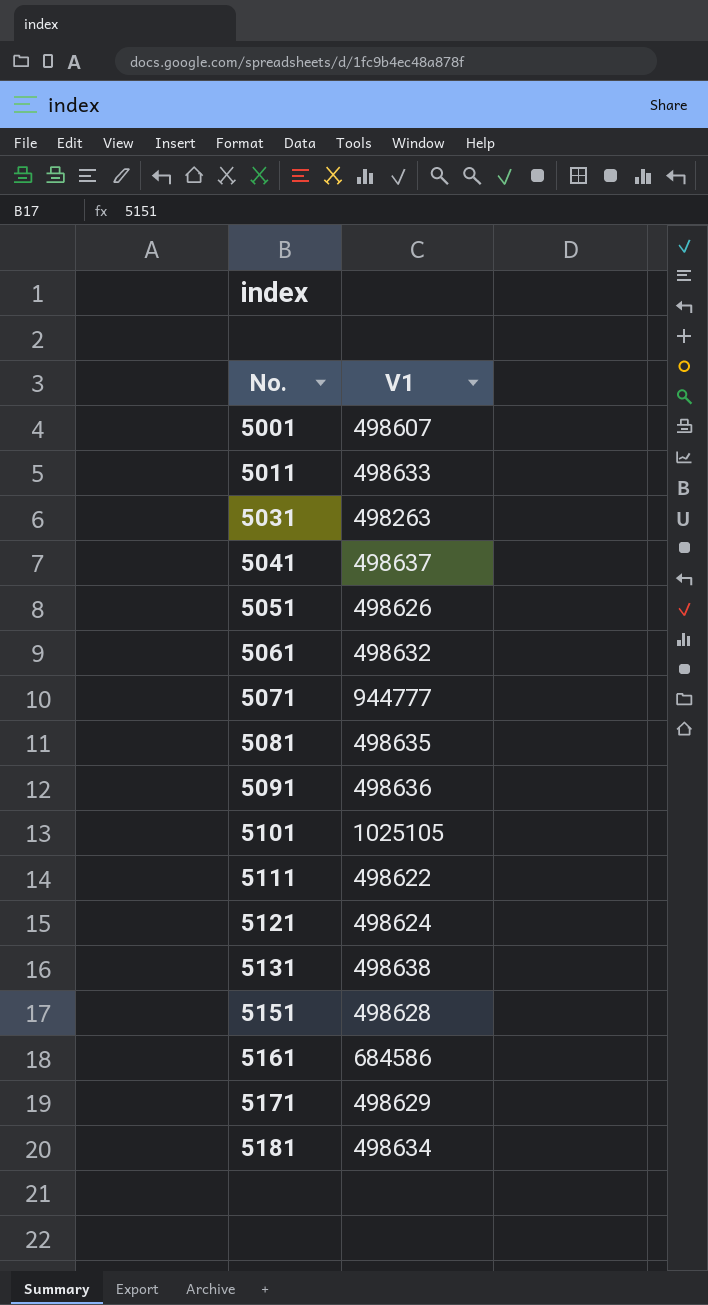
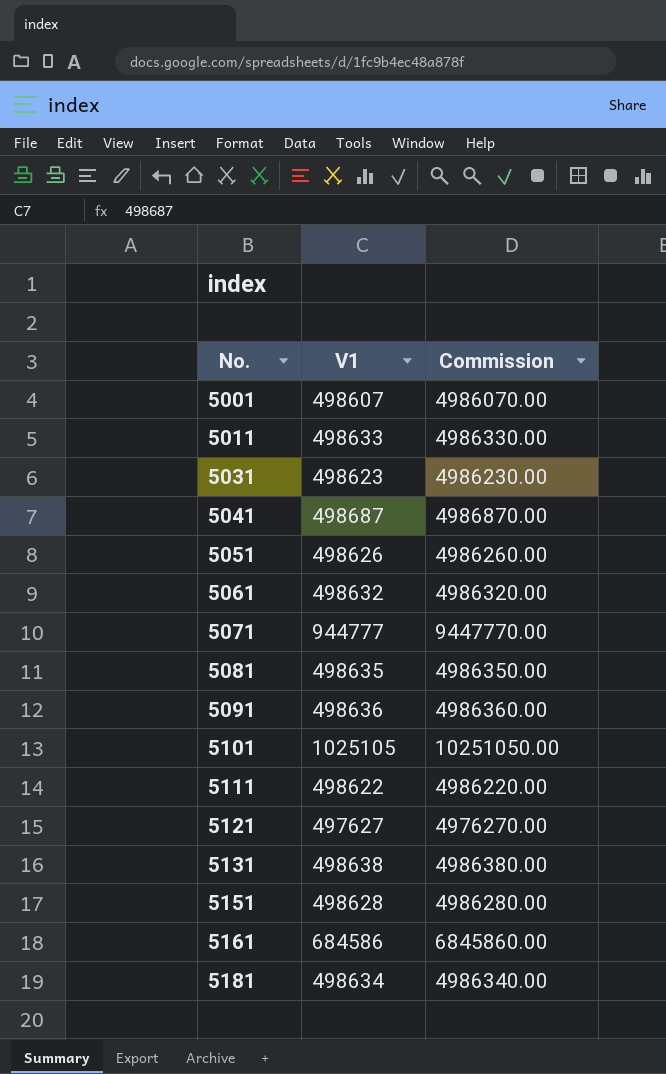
column Commission | formula: none -> [V1] * 10
row 5171: 498629 -> none
5031 | V1: 498263 -> 498623
5041 | V1: 498637 -> 498687
5121 | V1: 498624 -> 497627

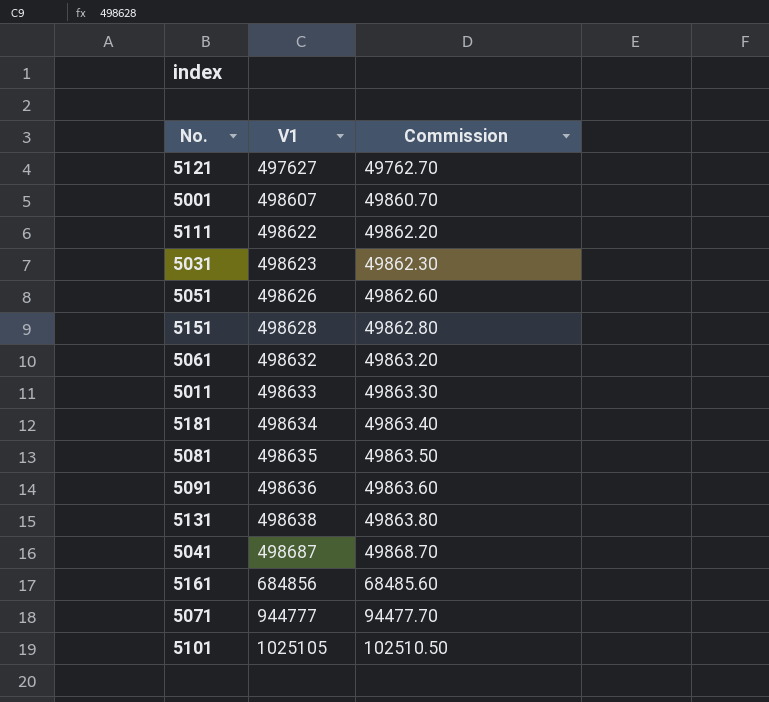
row order: No. ascending -> V1 ascending
column Commission | formula: [V1] * 10 -> [V1] * 0.1
5161 | V1: 684586 -> 684856

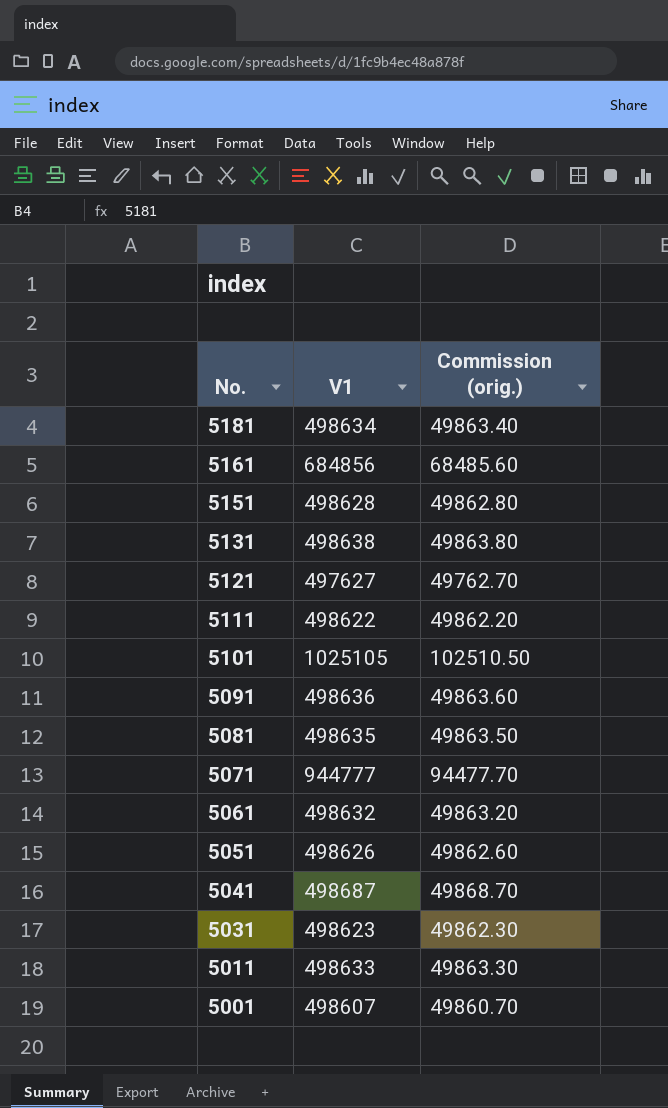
row order: V1 ascending -> No. descending
column name: Commission -> Commission (orig.)

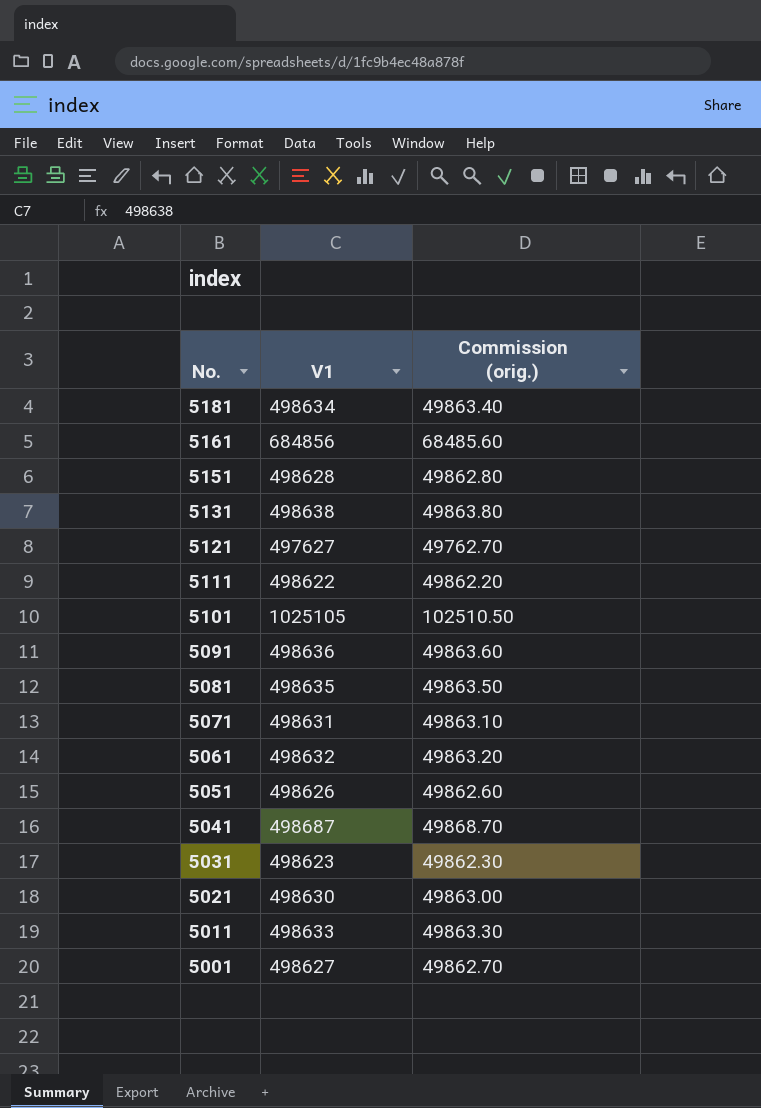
5071 | V1: 944777 -> 498631
5071 | Commission (orig.): 94477.70 -> 49863.10
row 5021: none -> 498630 | 49863.00
5001 | V1: 498607 -> 498627
5001 | Commission (orig.): 49860.70 -> 49862.70

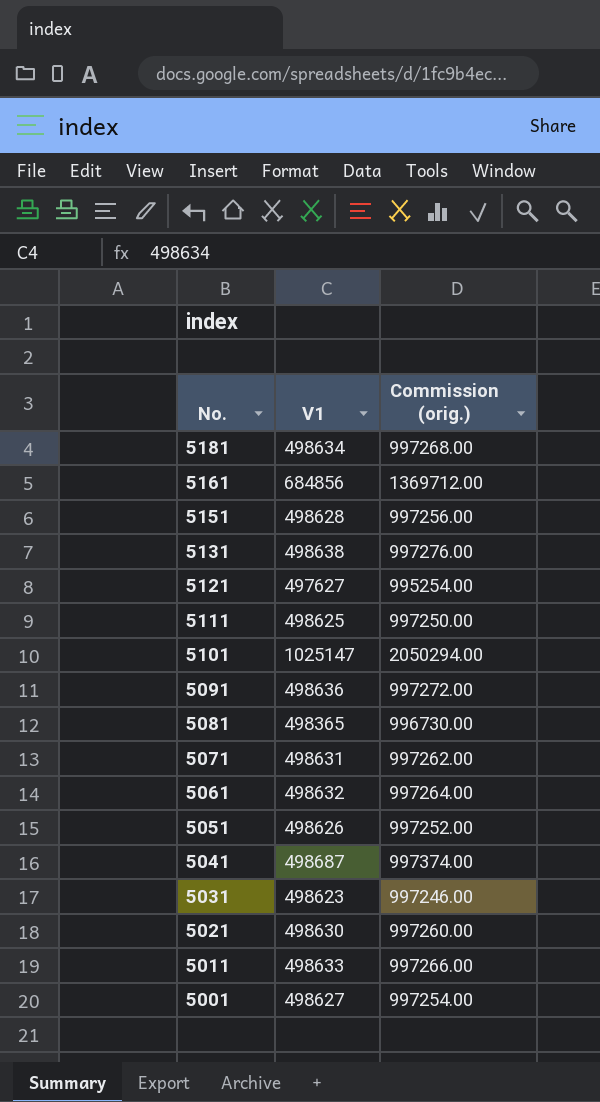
column Commission (orig.) | formula: [V1] * 0.1 -> [V1] * 2
5111 | V1: 498622 -> 498625
5101 | V1: 1025105 -> 1025147
5081 | V1: 498635 -> 498365

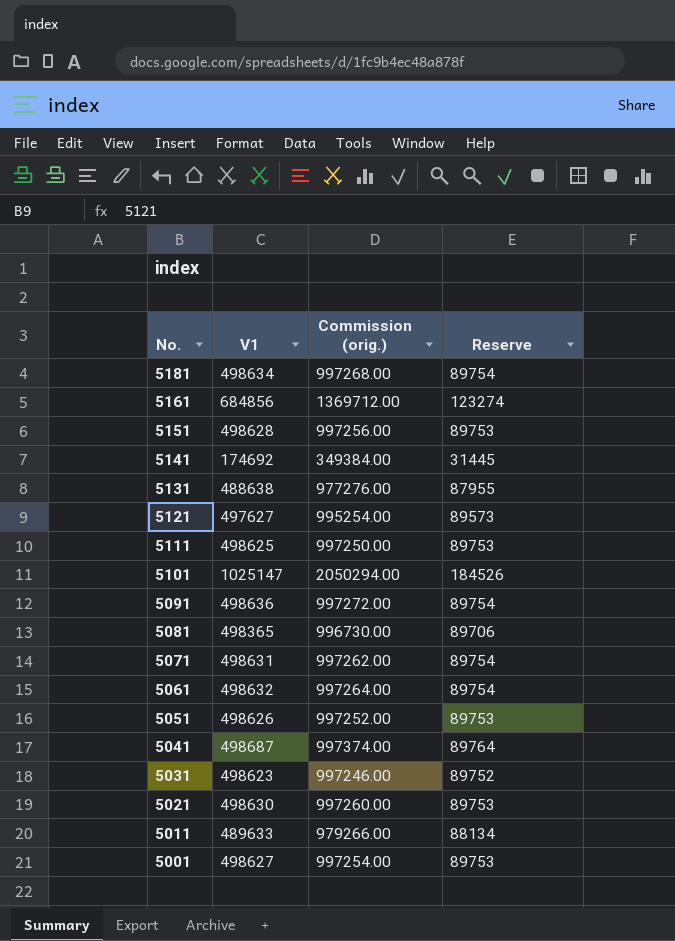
column Reserve | formula: none -> [V1] * 0.18
row 5141: none -> 174692 | 349384.00 | 31445
5131 | V1: 498638 -> 488638
5131 | Commission (orig.): 997276.00 -> 977276.00
5011 | V1: 498633 -> 489633
5011 | Commission (orig.): 997266.00 -> 979266.00

